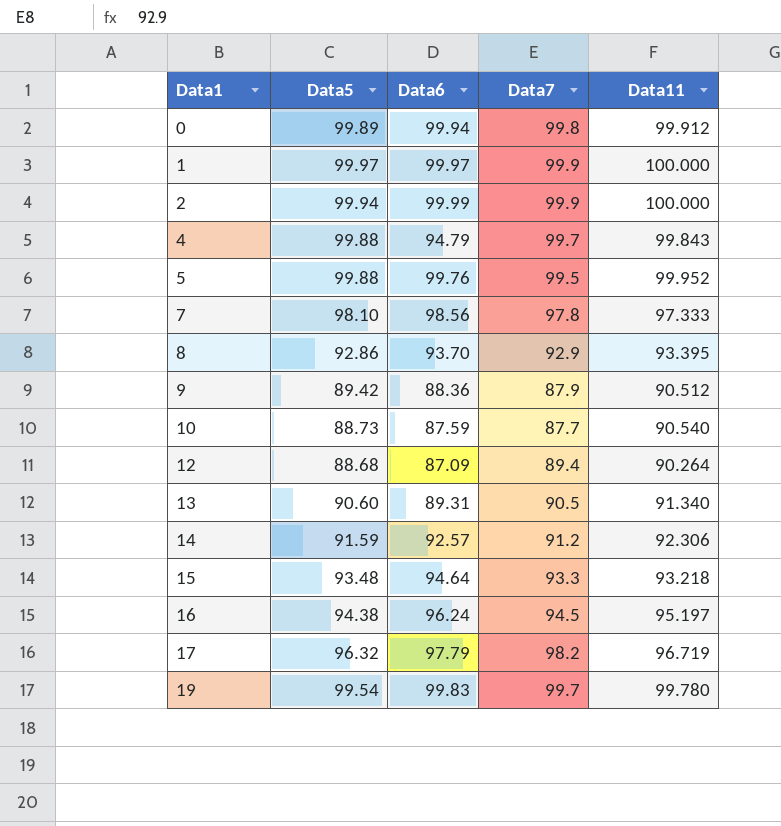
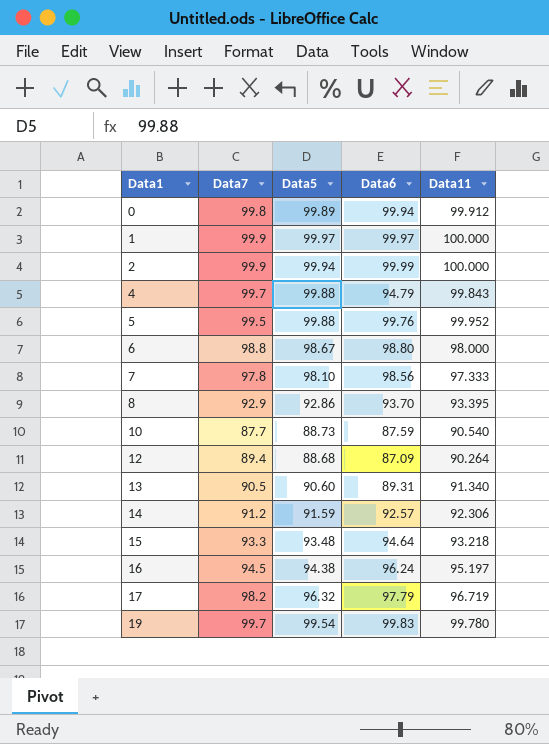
column Data7 | position: 4 -> 2
row 9: 89.42 | 88.36 | 87.9 | 90.512 -> none
row 6: none -> 98.8 | 98.67 | 98.80 | 98.000

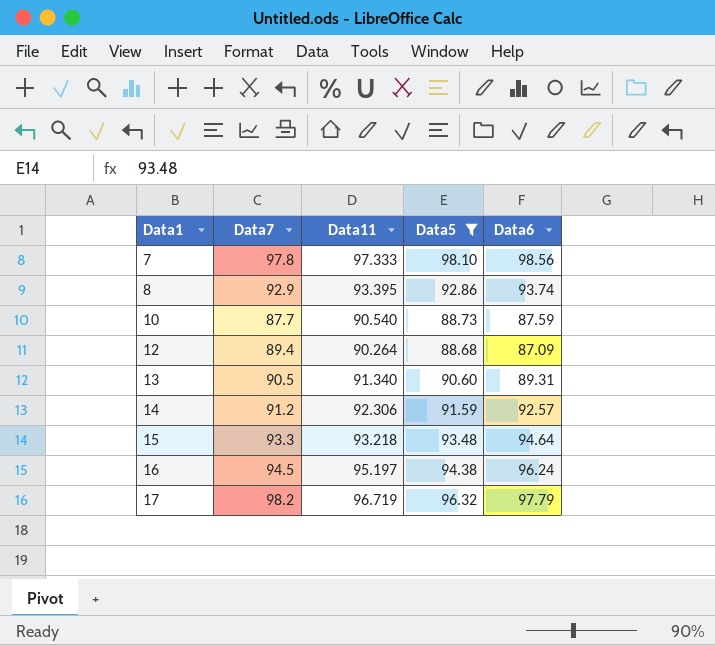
filter: none -> Data5 <= 98.10
column Data11 | position: 5 -> 3
8 | Data6: 93.70 -> 93.74

